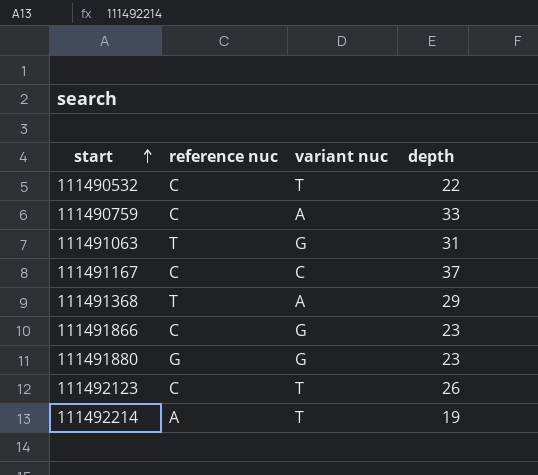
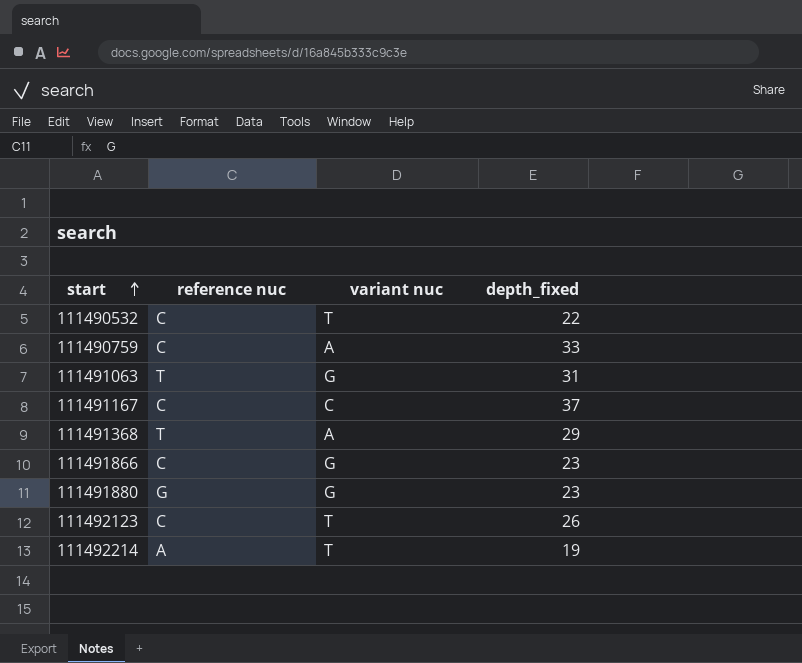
column name: depth -> depth_fixed

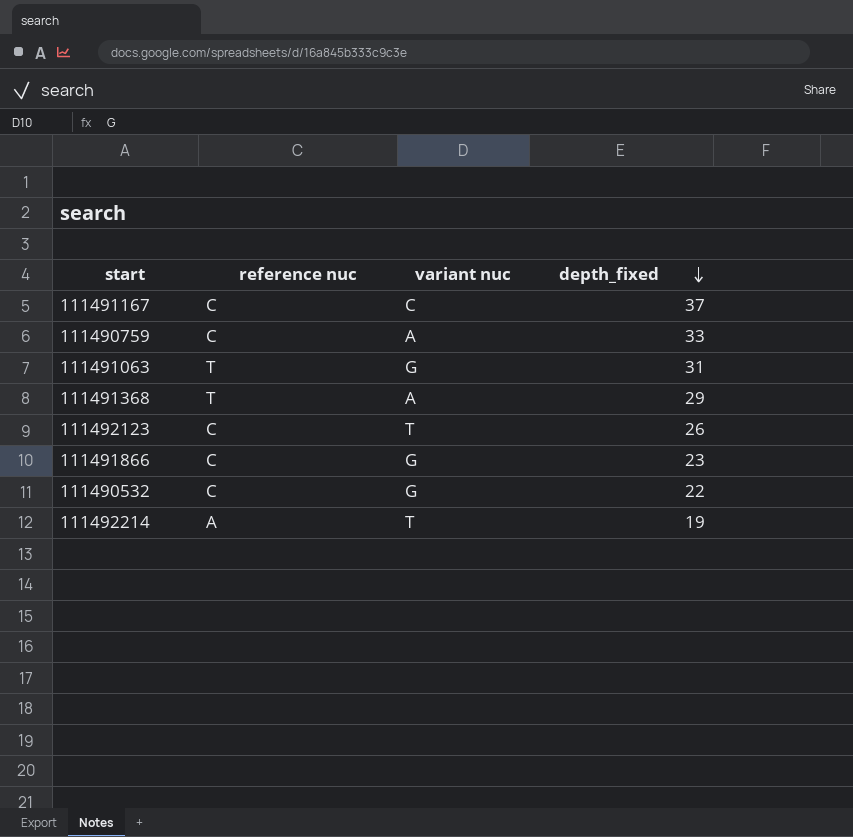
row order: start ascending -> depth_fixed descending
row 111491880: G | G | 23 -> none
111490532 | variant nuc: T -> G

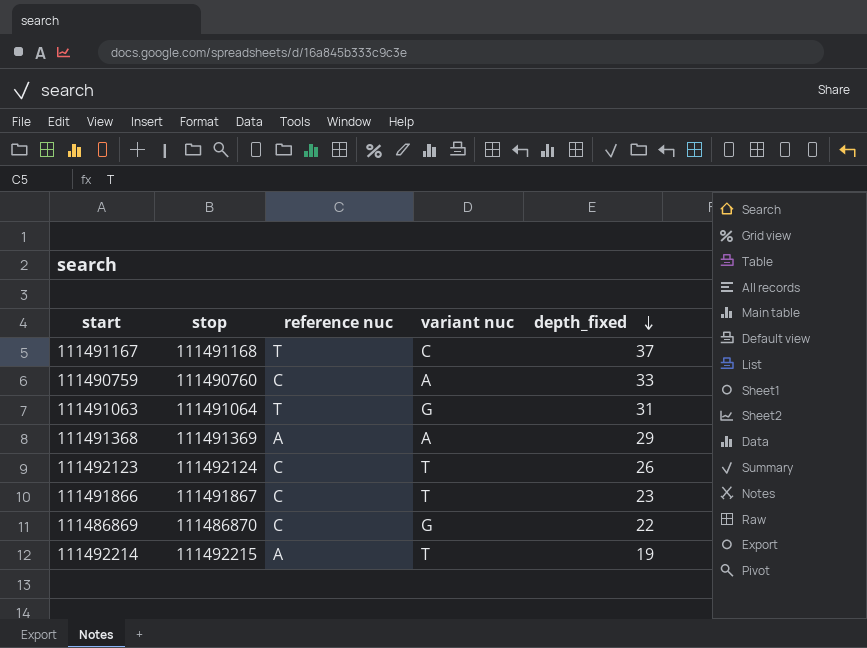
column stop | position: none -> 2
row 111490532: C | G | 22 -> none
111491167 | reference nuc: C -> T
111491368 | reference nuc: T -> A
111491866 | variant nuc: G -> T
row 111486869: none -> 111486870 | C | G | 22

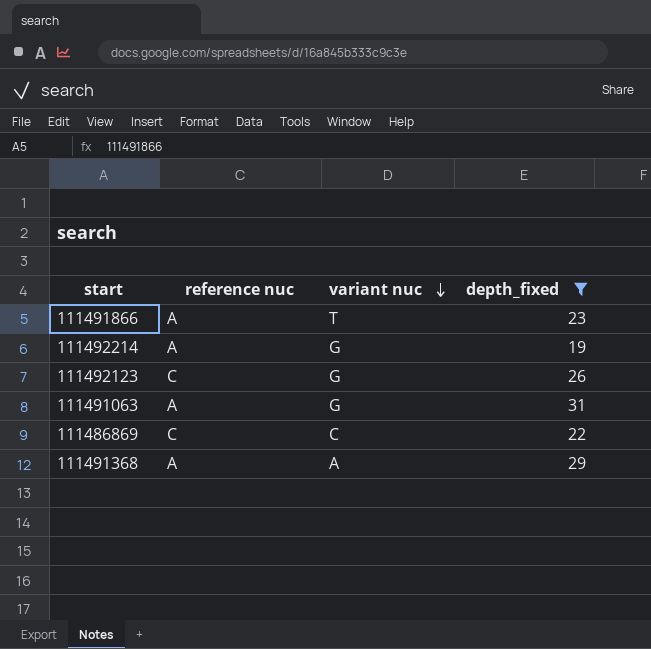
filter: none -> depth_fixed <= 31
row order: depth_fixed descending -> variant nuc descending
column stop | position: 2 -> none
111491866 | reference nuc: C -> A
111492214 | variant nuc: T -> G
111492123 | variant nuc: T -> G
111491063 | reference nuc: T -> A
111486869 | variant nuc: G -> C

